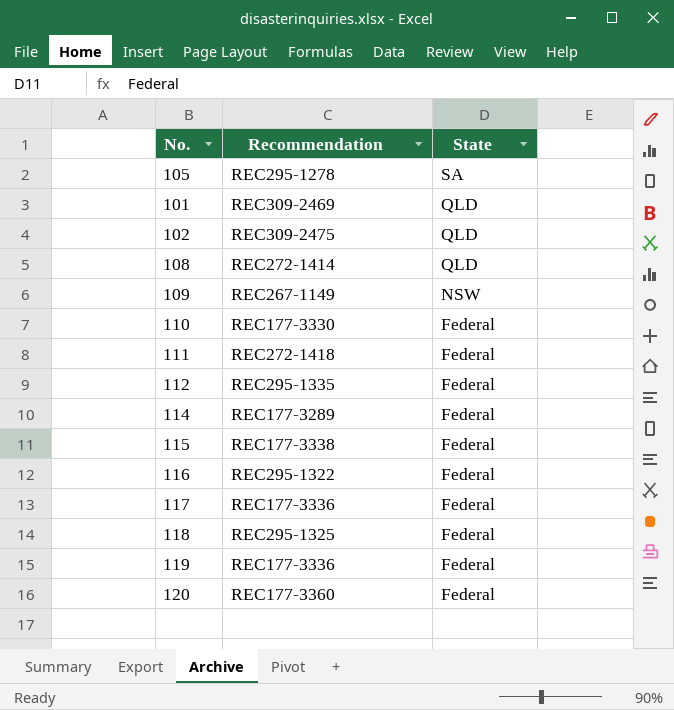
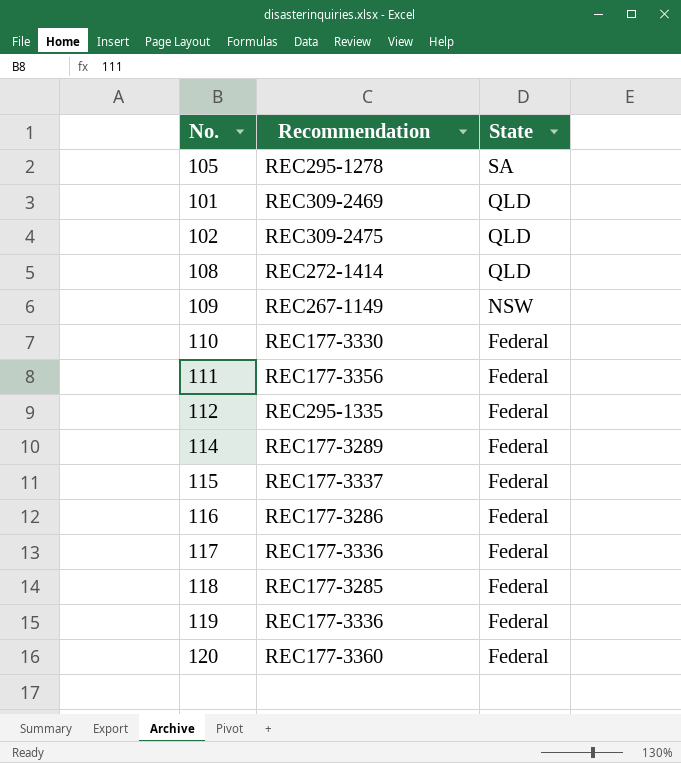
111 | Recommendation: REC272-1418 -> REC177-3356
115 | Recommendation: REC177-3338 -> REC177-3337
116 | Recommendation: REC295-1322 -> REC177-3286
118 | Recommendation: REC295-1325 -> REC177-3285

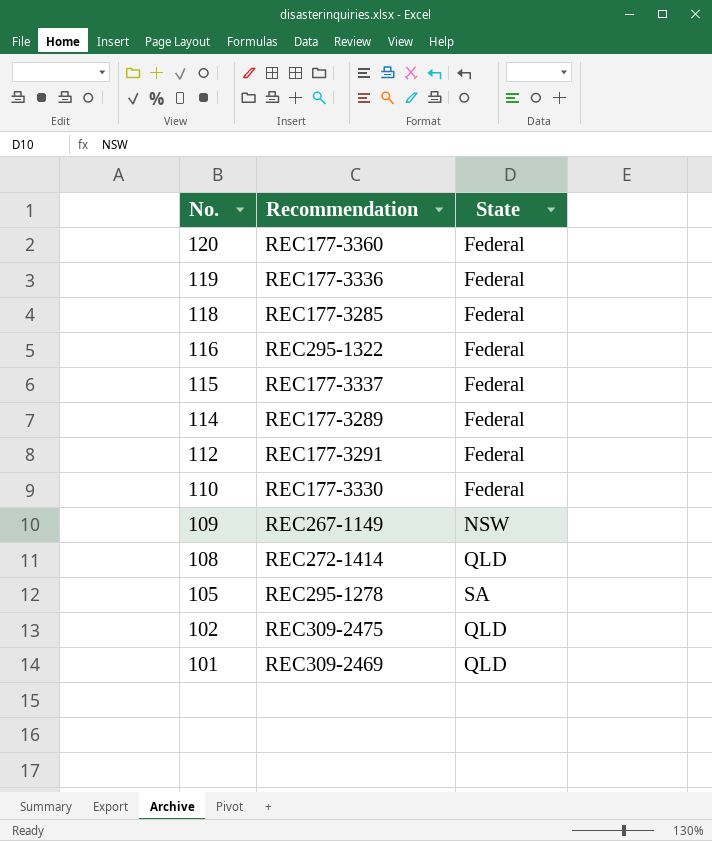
row order: State descending -> No. descending
row 111: REC177-3356 | Federal -> none
row 117: REC177-3336 | Federal -> none
116 | Recommendation: REC177-3286 -> REC295-1322
112 | Recommendation: REC295-1335 -> REC177-3291

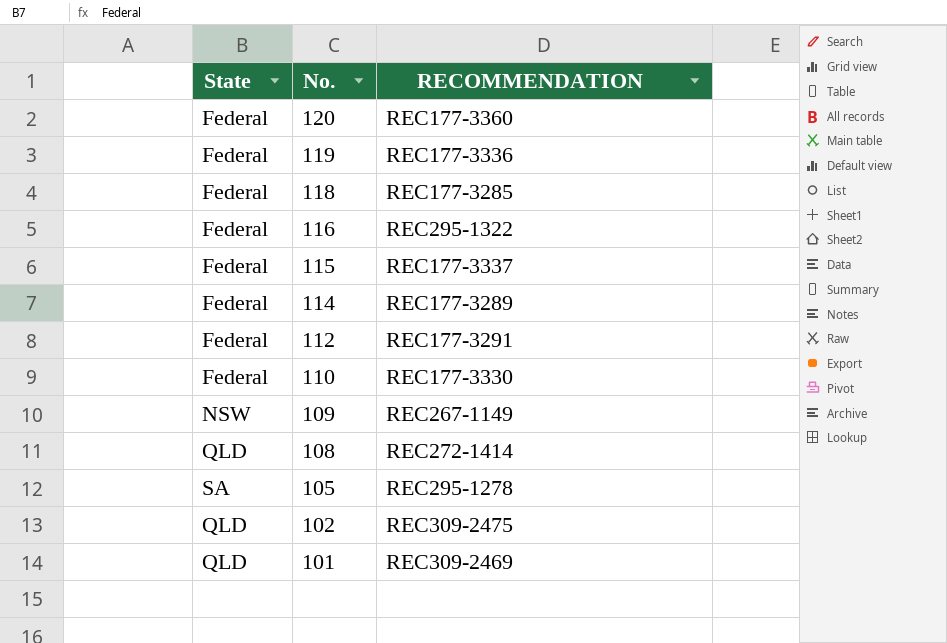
column State | position: 3 -> 1
column name: Recommendation -> RECOMMENDATION

